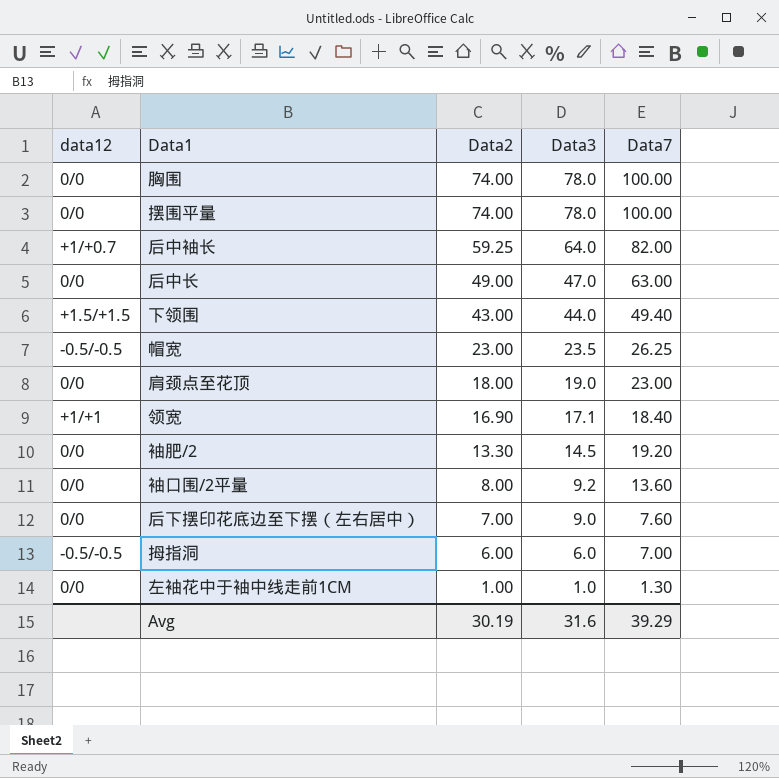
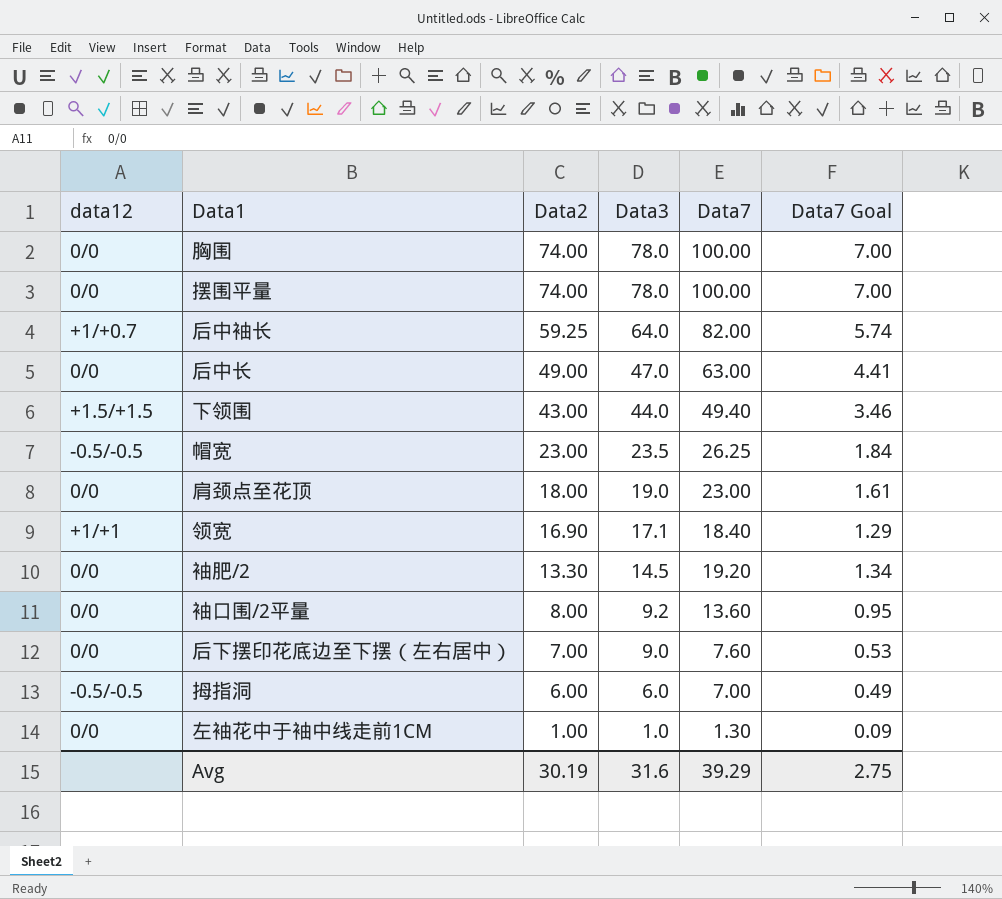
column Data7 Goal | formula: none -> [Data7] * 0.07

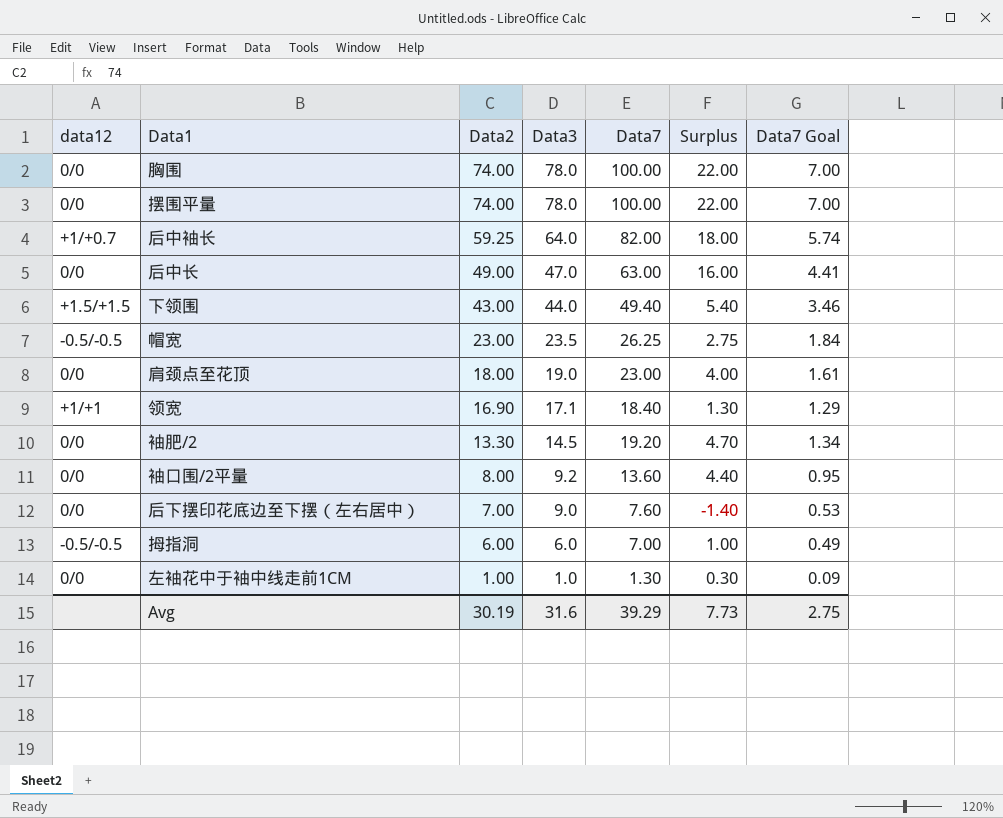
column Surplus | formula: none -> [Data7] - [Data3]

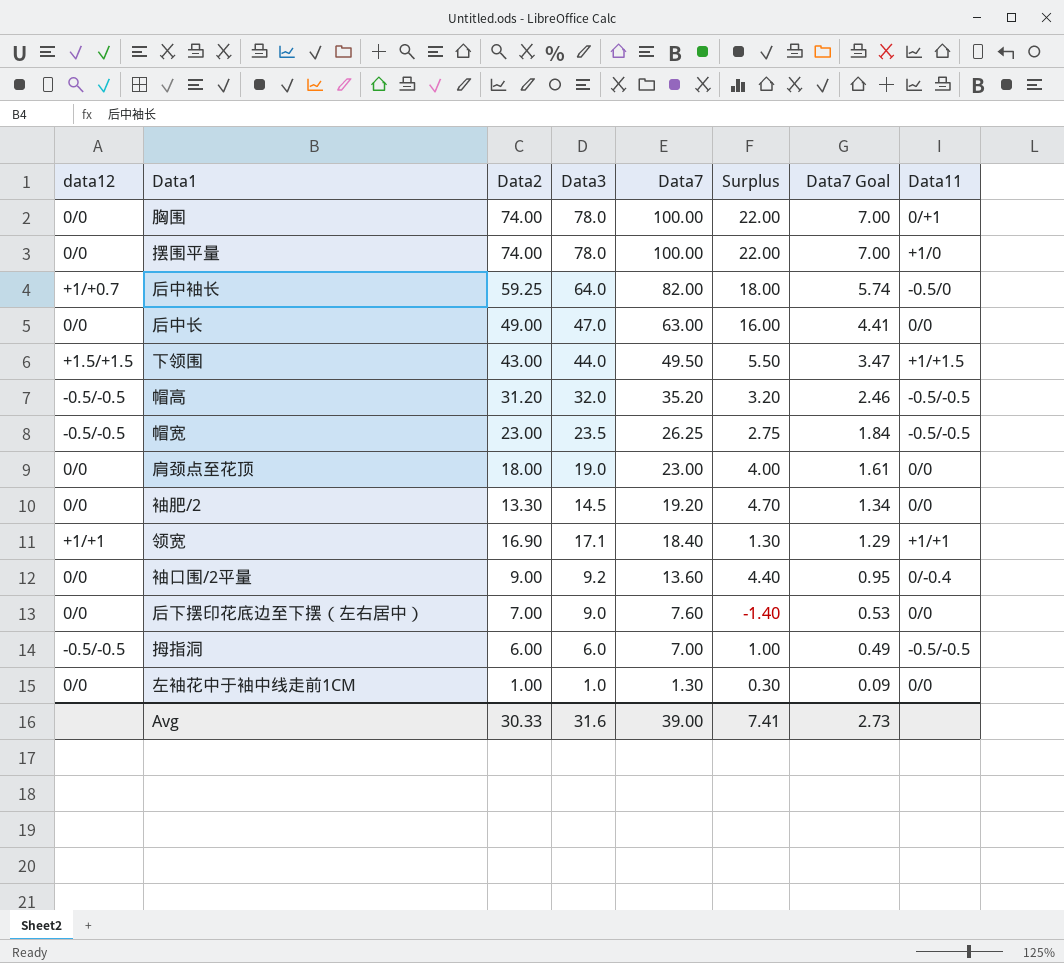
row order: Data2 descending -> Data7 descending
column Data11 | position: none -> 8
下领围 | Data7: 49.40 -> 49.50
下领围 | Surplus: 5.40 -> 5.50
下领围 | Data7 Goal: 3.46 -> 3.47
row 帽高: none -> -0.5/-0.5 | 31.20 | 32.0 | 35.20 | 3.20 | 2.46 | -0.5/-0.5
袖口围/2平量 | Data2: 8.00 -> 9.00
Avg | Data2: 30.19 -> 30.33
Avg | Data7: 39.29 -> 39.00
Avg | Surplus: 7.73 -> 7.41
Avg | Data7 Goal: 2.75 -> 2.73

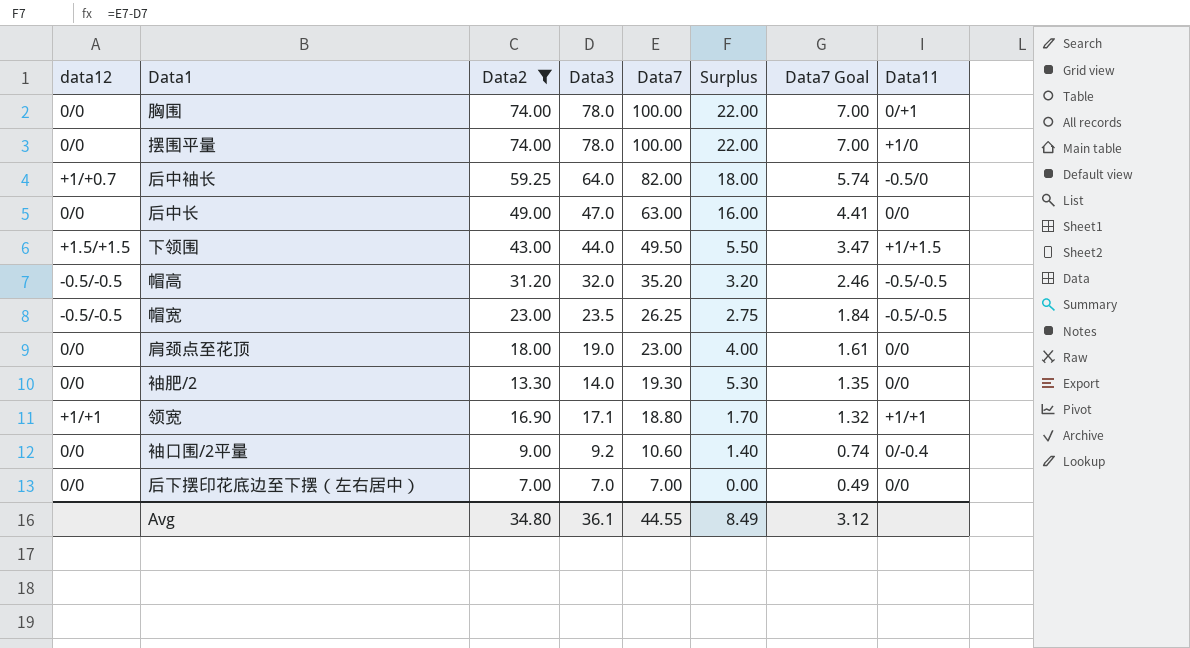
filter: none -> Data2 >= 7.00
袖肥/2 | Data3: 14.5 -> 14.0
袖肥/2 | Data7: 19.20 -> 19.30
袖肥/2 | Surplus: 4.70 -> 5.30
袖肥/2 | Data7 Goal: 1.34 -> 1.35
领宽 | Data7: 18.40 -> 18.80
领宽 | Surplus: 1.30 -> 1.70
领宽 | Data7 Goal: 1.29 -> 1.32
袖口围/2平量 | Data7: 13.60 -> 10.60
袖口围/2平量 | Surplus: 4.40 -> 1.40
袖口围/2平量 | Data7 Goal: 0.95 -> 0.74
后下摆印花底边至下摆（左右居中） | Data3: 9.0 -> 7.0
后下摆印花底边至下摆（左右居中） | Data7: 7.60 -> 7.00
后下摆印花底边至下摆（左右居中） | Surplus: -1.40 -> 0.00
后下摆印花底边至下摆（左右居中） | Data7 Goal: 0.53 -> 0.49
Avg | Data2: 30.33 -> 34.80
Avg | Data3: 31.6 -> 36.1
Avg | Data7: 39.00 -> 44.55
Avg | Surplus: 7.41 -> 8.49
Avg | Data7 Goal: 2.73 -> 3.12

